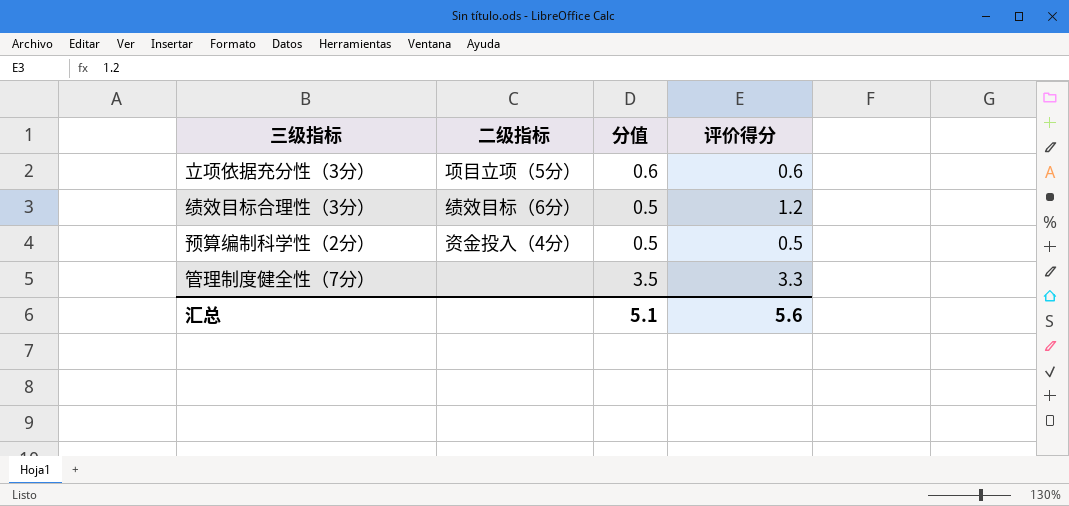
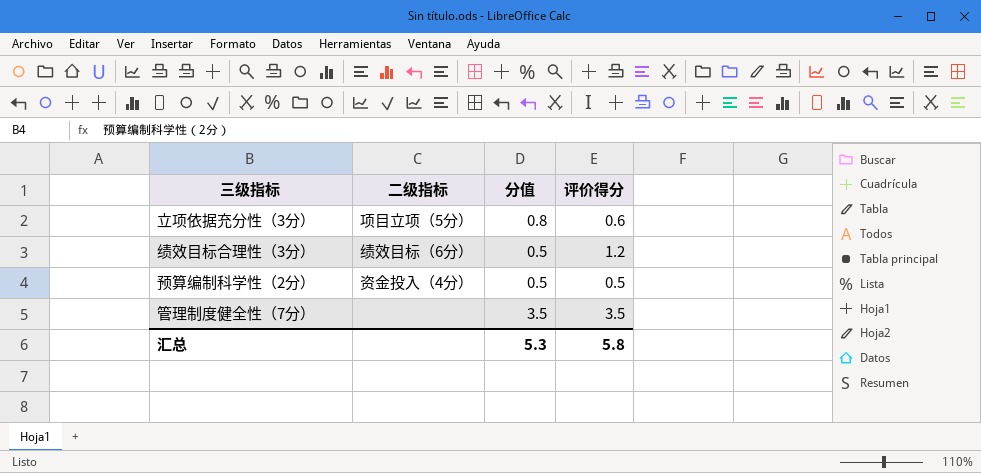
立项依据充分性（3分） | 分值: 0.6 -> 0.8
管理制度健全性（7分） | 评价得分: 3.3 -> 3.5
汇总 | 分值: 5.1 -> 5.3
汇总 | 评价得分: 5.6 -> 5.8

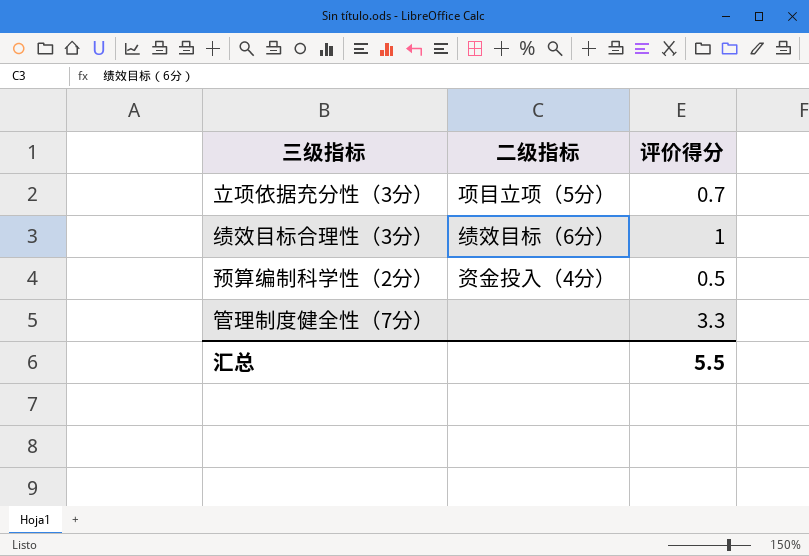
column 分值 | position: 3 -> none
立项依据充分性（3分） | 评价得分: 0.6 -> 0.7
绩效目标合理性（3分） | 评价得分: 1.2 -> 1
管理制度健全性（7分） | 评价得分: 3.5 -> 3.3
汇总 | 评价得分: 5.8 -> 5.5

